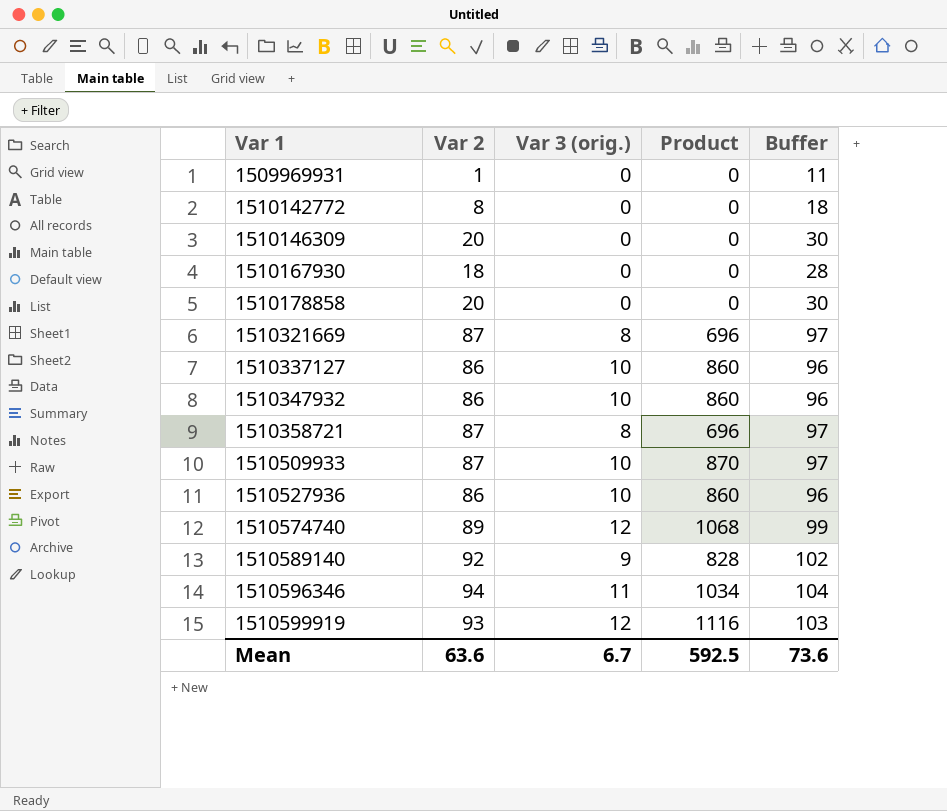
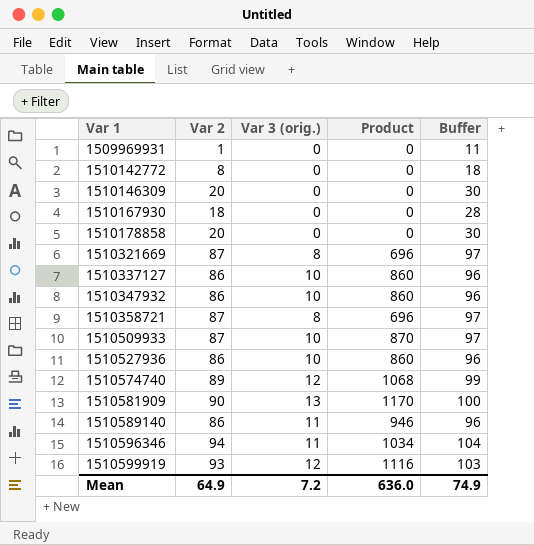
row 1510581909: none -> 90 | 13 | 1170 | 100
1510589140 | Var 2: 92 -> 86
1510589140 | Var 3 (orig.): 9 -> 11
1510589140 | Product: 828 -> 946
1510589140 | Buffer: 102 -> 96
Mean | Var 2: 63.6 -> 64.9
Mean | Var 3 (orig.): 6.7 -> 7.2
Mean | Product: 592.5 -> 636.0
Mean | Buffer: 73.6 -> 74.9

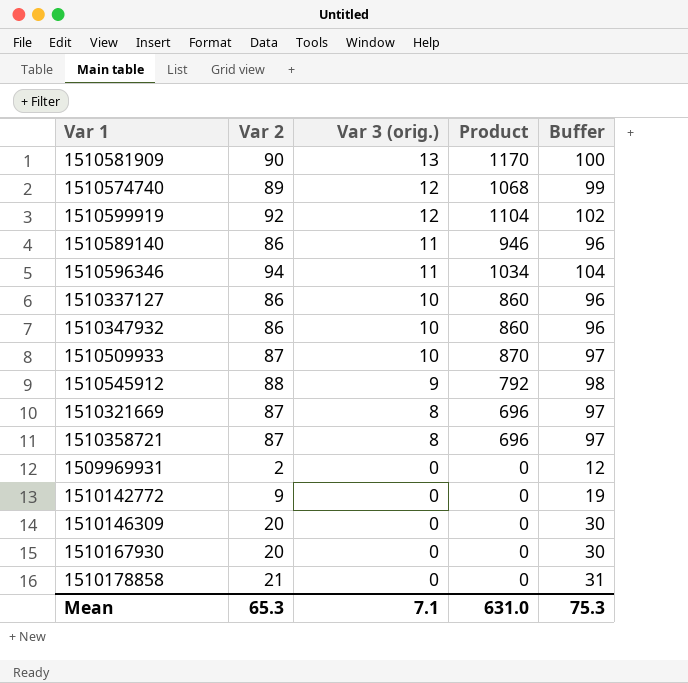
row order: Var 1 ascending -> Var 3 (orig.) descending
row 1510527936: 86 | 10 | 860 | 96 -> none
1510599919 | Var 2: 93 -> 92
1510599919 | Product: 1116 -> 1104
1510599919 | Buffer: 103 -> 102
row 1510545912: none -> 88 | 9 | 792 | 98
1509969931 | Var 2: 1 -> 2
1509969931 | Buffer: 11 -> 12
1510142772 | Var 2: 8 -> 9
1510142772 | Buffer: 18 -> 19
1510167930 | Var 2: 18 -> 20
1510167930 | Buffer: 28 -> 30
1510178858 | Var 2: 20 -> 21
1510178858 | Buffer: 30 -> 31
Mean | Var 2: 64.9 -> 65.3
Mean | Var 3 (orig.): 7.2 -> 7.1
Mean | Product: 636.0 -> 631.0
Mean | Buffer: 74.9 -> 75.3

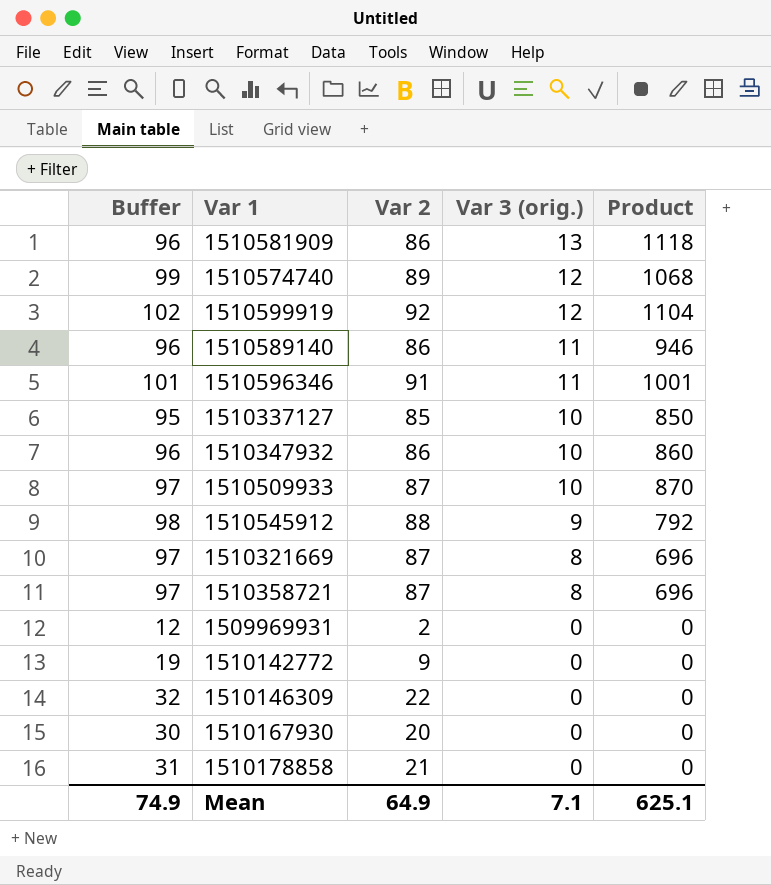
column Buffer | position: 5 -> 1
1510581909 | Buffer: 100 -> 96
1510581909 | Var 2: 90 -> 86
1510581909 | Product: 1170 -> 1118
1510596346 | Buffer: 104 -> 101
1510596346 | Var 2: 94 -> 91
1510596346 | Product: 1034 -> 1001
1510337127 | Buffer: 96 -> 95
1510337127 | Var 2: 86 -> 85
1510337127 | Product: 860 -> 850
1510146309 | Buffer: 30 -> 32
1510146309 | Var 2: 20 -> 22
Mean | Buffer: 75.3 -> 74.9
Mean | Var 2: 65.3 -> 64.9
Mean | Product: 631.0 -> 625.1

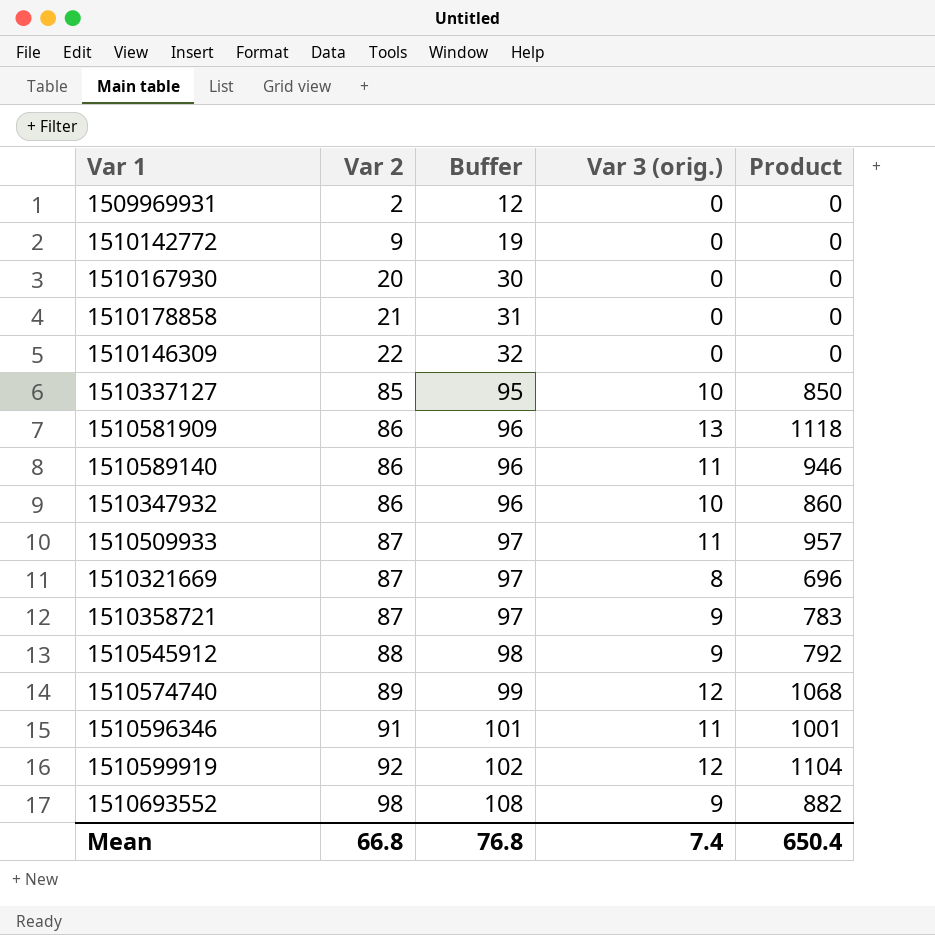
row order: Var 3 (orig.) descending -> Var 2 ascending
column Buffer | position: 1 -> 3
1510509933 | Var 3 (orig.): 10 -> 11
1510509933 | Product: 870 -> 957
1510358721 | Var 3 (orig.): 8 -> 9
1510358721 | Product: 696 -> 783
row 1510693552: none -> 98 | 108 | 9 | 882
Mean | Var 2: 64.9 -> 66.8
Mean | Buffer: 74.9 -> 76.8
Mean | Var 3 (orig.): 7.1 -> 7.4
Mean | Product: 625.1 -> 650.4

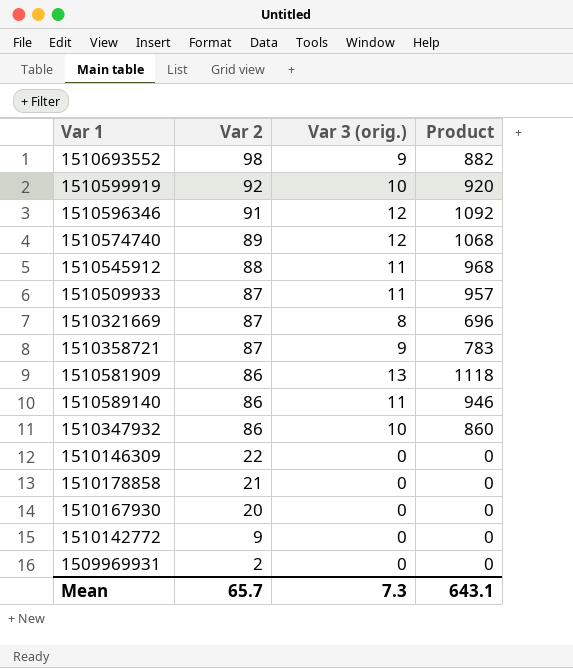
row order: Var 2 ascending -> Var 2 descending
column Buffer | formula: [Var 2] + 10 -> none
row 1510337127: 85 | 95 | 10 | 850 -> none
1510599919 | Var 3 (orig.): 12 -> 10
1510599919 | Product: 1104 -> 920
1510596346 | Var 3 (orig.): 11 -> 12
1510596346 | Product: 1001 -> 1092
1510545912 | Var 3 (orig.): 9 -> 11
1510545912 | Product: 792 -> 968
Mean | Var 2: 66.8 -> 65.7
Mean | Var 3 (orig.): 7.4 -> 7.3
Mean | Product: 650.4 -> 643.1

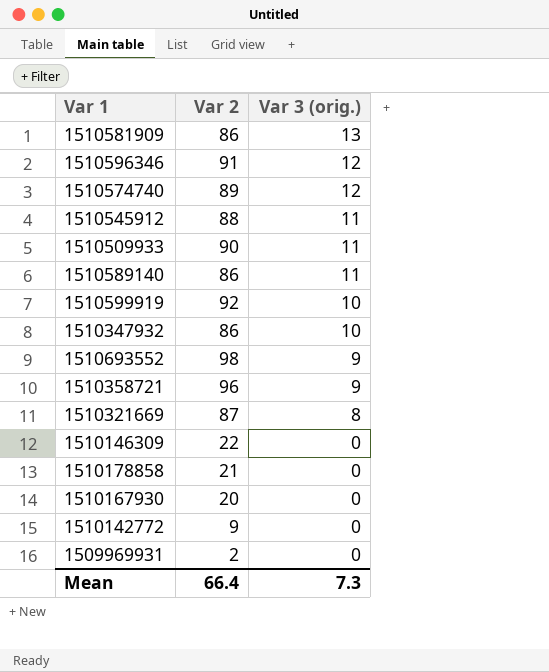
row order: Var 2 descending -> Var 3 (orig.) descending
column Product | formula: [Var 2] * [Var 3 (orig.)] -> none
1510509933 | Var 2: 87 -> 90
1510358721 | Var 2: 87 -> 96
Mean | Var 2: 65.7 -> 66.4

